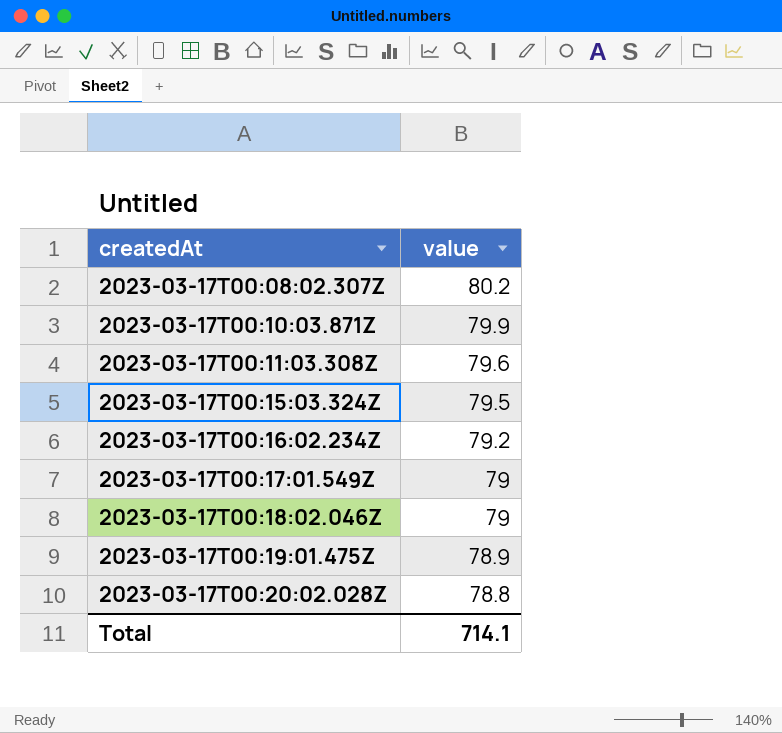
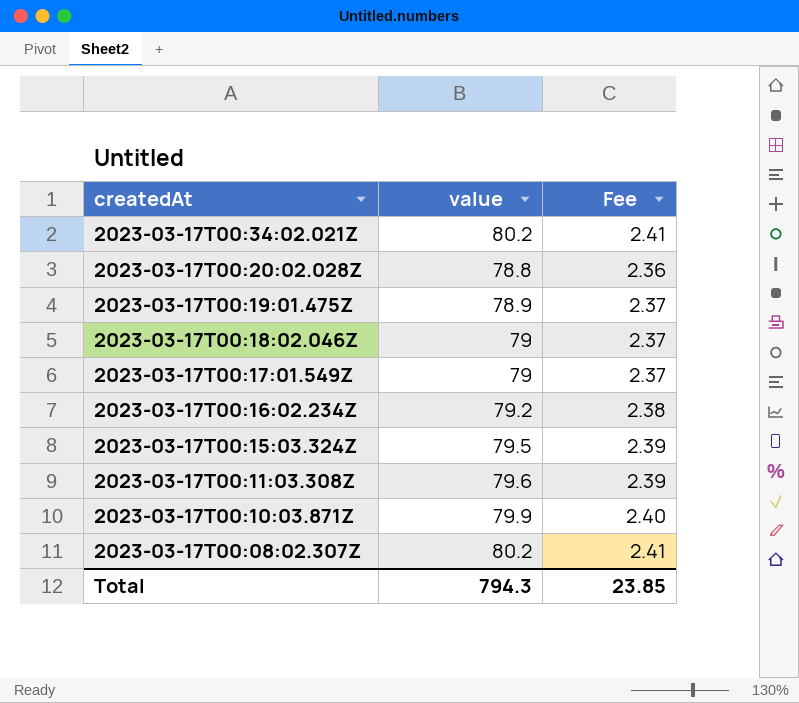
row order: createdAt ascending -> createdAt descending
column Fee | formula: none -> [value] * 0.03
row 2023-03-17T00:34:02.021Z: none -> 80.2 | 2.41
Total | value: 714.1 -> 794.3

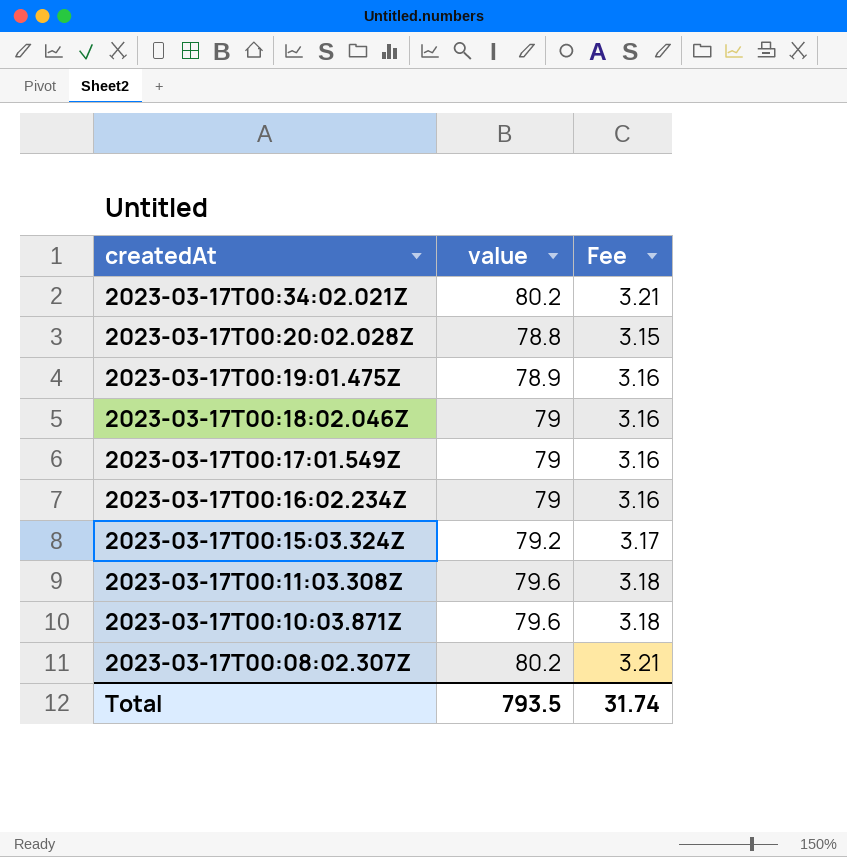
column Fee | formula: [value] * 0.03 -> [value] * 0.04
2023-03-17T00:16:02.234Z | value: 79.2 -> 79
2023-03-17T00:15:03.324Z | value: 79.5 -> 79.2
2023-03-17T00:10:03.871Z | value: 79.9 -> 79.6
Total | value: 794.3 -> 793.5
Total | Fee: 23.85 -> 31.74

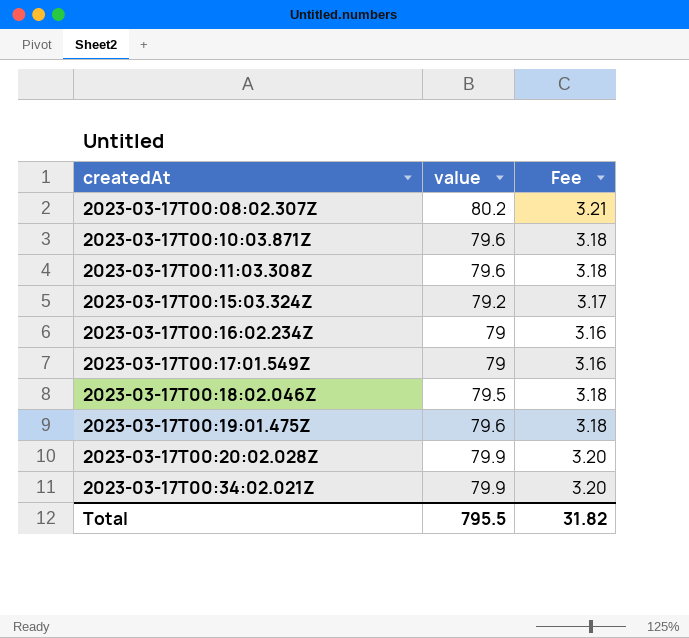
row order: createdAt descending -> createdAt ascending
2023-03-17T00:18:02.046Z | value: 79 -> 79.5
2023-03-17T00:18:02.046Z | Fee: 3.16 -> 3.18
2023-03-17T00:19:01.475Z | value: 78.9 -> 79.6
2023-03-17T00:19:01.475Z | Fee: 3.16 -> 3.18
2023-03-17T00:20:02.028Z | value: 78.8 -> 79.9
2023-03-17T00:20:02.028Z | Fee: 3.15 -> 3.20
2023-03-17T00:34:02.021Z | value: 80.2 -> 79.9
2023-03-17T00:34:02.021Z | Fee: 3.21 -> 3.20
Total | value: 793.5 -> 795.5
Total | Fee: 31.74 -> 31.82

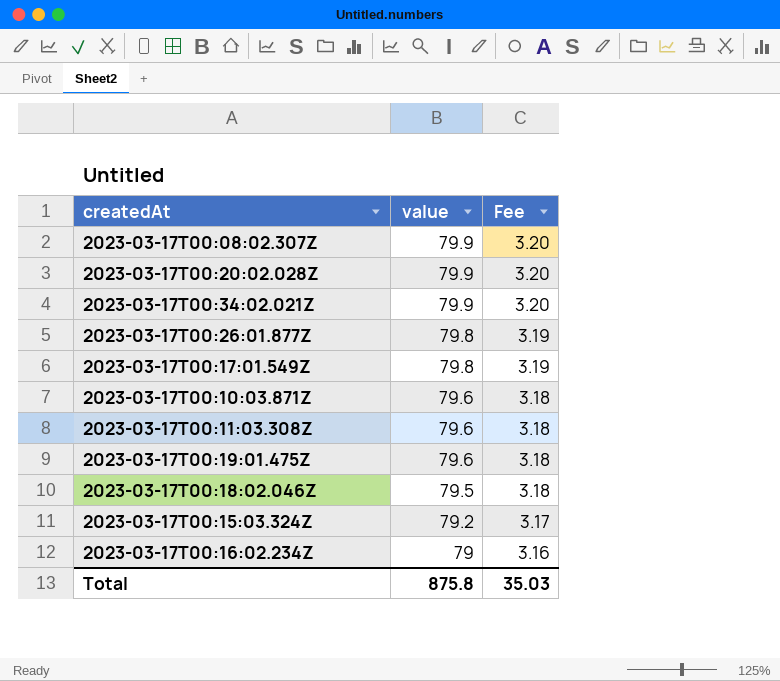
row order: createdAt ascending -> value descending
2023-03-17T00:08:02.307Z | value: 80.2 -> 79.9
2023-03-17T00:08:02.307Z | Fee: 3.21 -> 3.20
row 2023-03-17T00:26:01.877Z: none -> 79.8 | 3.19
2023-03-17T00:17:01.549Z | value: 79 -> 79.8
2023-03-17T00:17:01.549Z | Fee: 3.16 -> 3.19
Total | value: 795.5 -> 875.8
Total | Fee: 31.82 -> 35.03

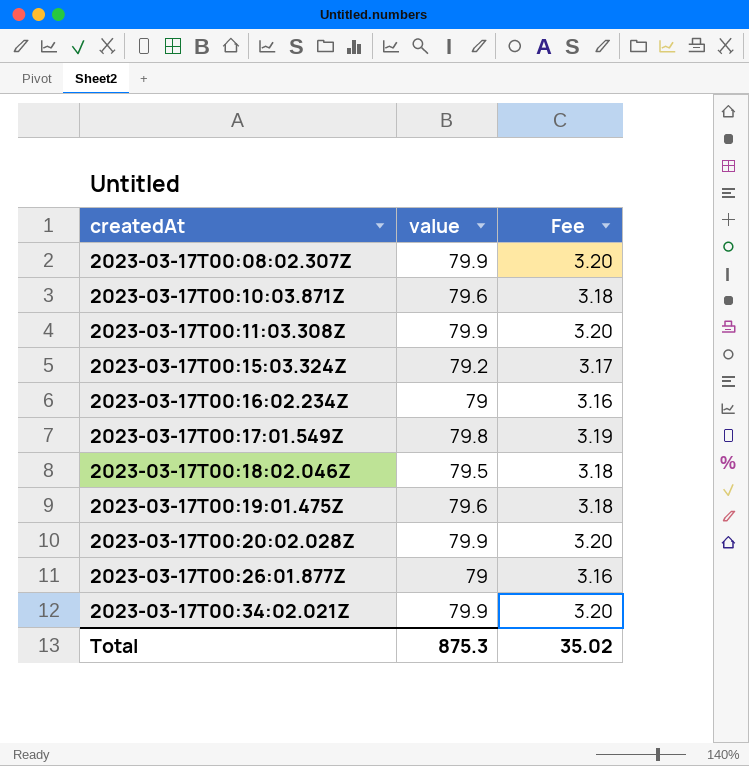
row order: value descending -> createdAt ascending
2023-03-17T00:11:03.308Z | value: 79.6 -> 79.9
2023-03-17T00:11:03.308Z | Fee: 3.18 -> 3.20
2023-03-17T00:26:01.877Z | value: 79.8 -> 79
2023-03-17T00:26:01.877Z | Fee: 3.19 -> 3.16
Total | value: 875.8 -> 875.3
Total | Fee: 35.03 -> 35.02

